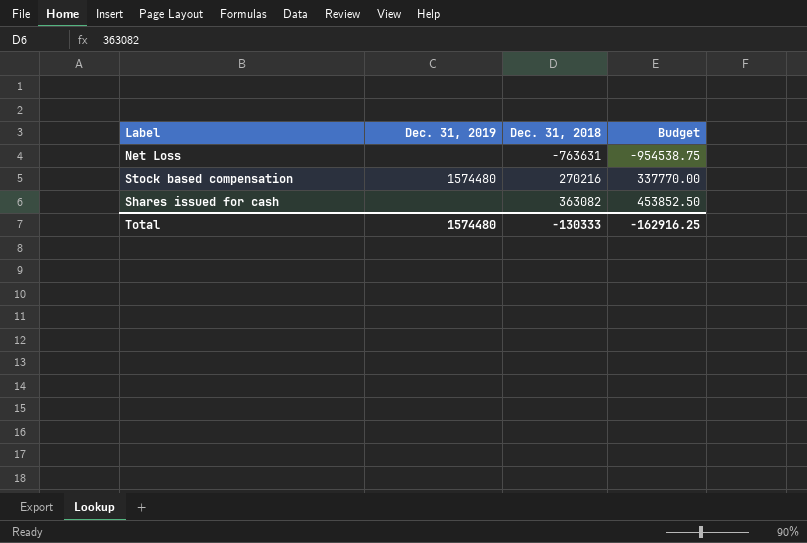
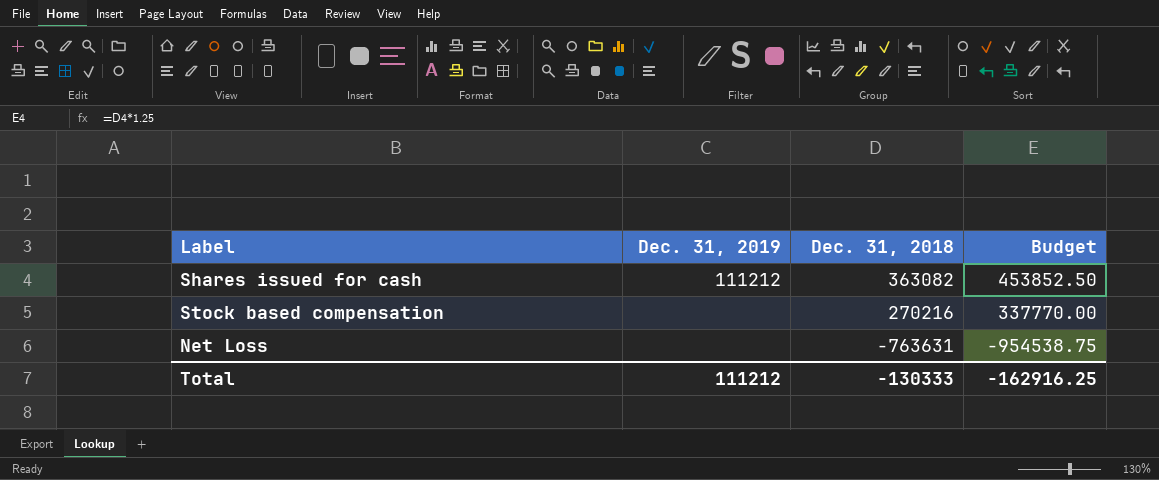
row order: Dec. 31, 2018 ascending -> Dec. 31, 2018 descending
Shares issued for cash | Dec. 31, 2019: none -> 111212
Stock based compensation | Dec. 31, 2019: 1574480 -> none
Total | Dec. 31, 2019: 1574480 -> 111212

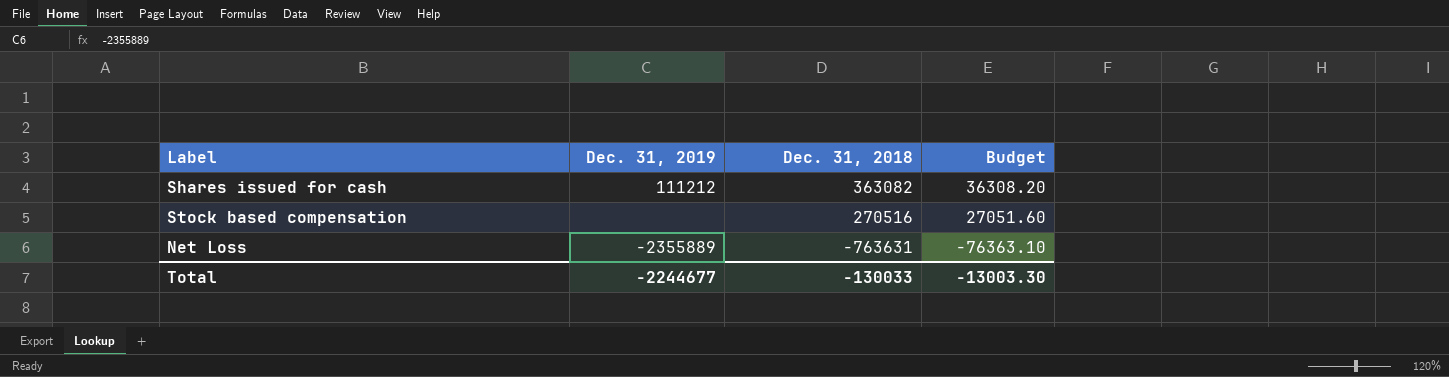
column Budget | formula: [Dec. 31, 2018] * 1.25 -> [Dec. 31, 2018] * 0.1
Stock based compensation | Dec. 31, 2018: 270216 -> 270516
Net Loss | Dec. 31, 2019: none -> -2355889
Total | Dec. 31, 2019: 111212 -> -2244677
Total | Dec. 31, 2018: -130333 -> -130033
Total | Budget: -162916.25 -> -13003.30

